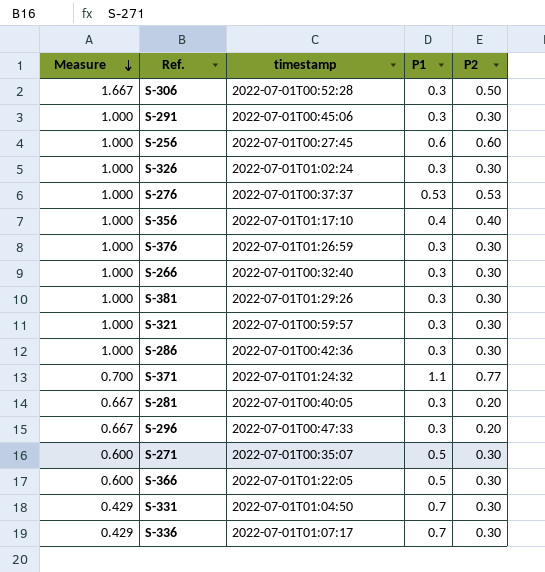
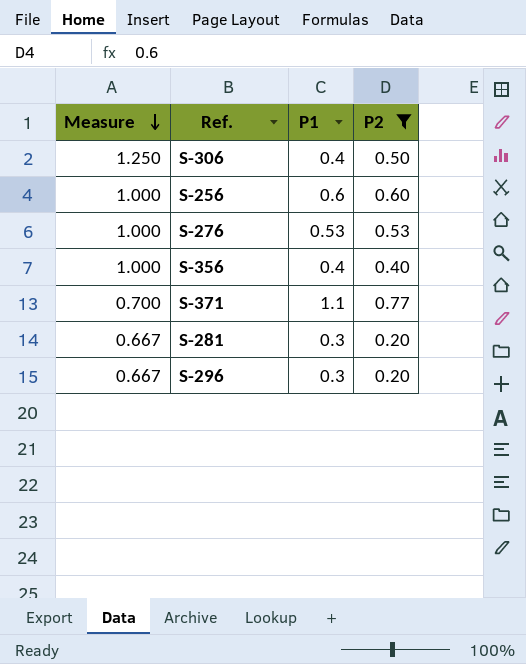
filter: none -> P2 != 0.30
column timestamp | position: 3 -> none
S-306 | Measure: 1.667 -> 1.250
S-306 | P1: 0.3 -> 0.4

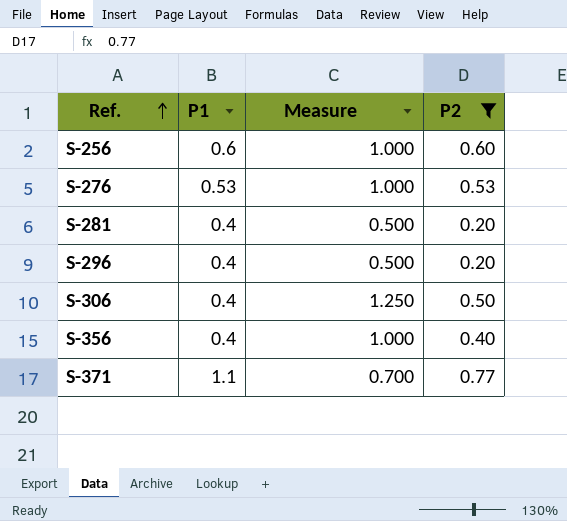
row order: Measure descending -> Ref. ascending
column Measure | position: 1 -> 3
S-281 | P1: 0.3 -> 0.4
S-281 | Measure: 0.667 -> 0.500
S-296 | P1: 0.3 -> 0.4
S-296 | Measure: 0.667 -> 0.500

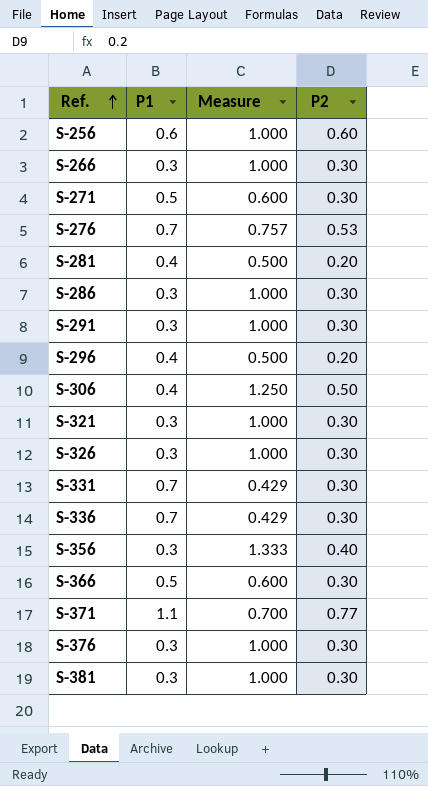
filter: P2 != 0.30 -> none
S-276 | P1: 0.53 -> 0.7
S-276 | Measure: 1.000 -> 0.757
S-356 | P1: 0.4 -> 0.3
S-356 | Measure: 1.000 -> 1.333

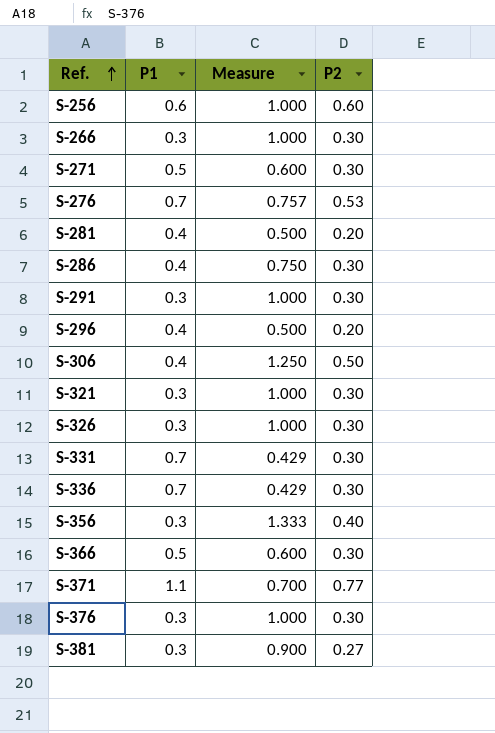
S-286 | P1: 0.3 -> 0.4
S-286 | Measure: 1.000 -> 0.750
S-381 | Measure: 1.000 -> 0.900
S-381 | P2: 0.30 -> 0.27

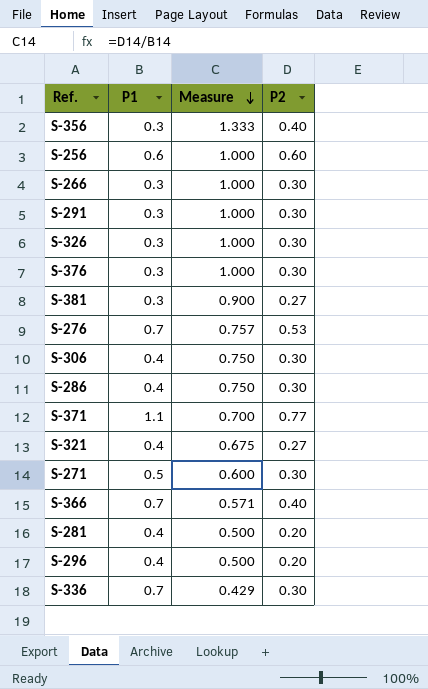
row order: Ref. ascending -> Measure descending
row S-331: 0.7 | 0.429 | 0.30 -> none
S-306 | Measure: 1.250 -> 0.750
S-306 | P2: 0.50 -> 0.30
S-321 | P1: 0.3 -> 0.4
S-321 | Measure: 1.000 -> 0.675
S-321 | P2: 0.30 -> 0.27
S-366 | P1: 0.5 -> 0.7
S-366 | Measure: 0.600 -> 0.571
S-366 | P2: 0.30 -> 0.40

